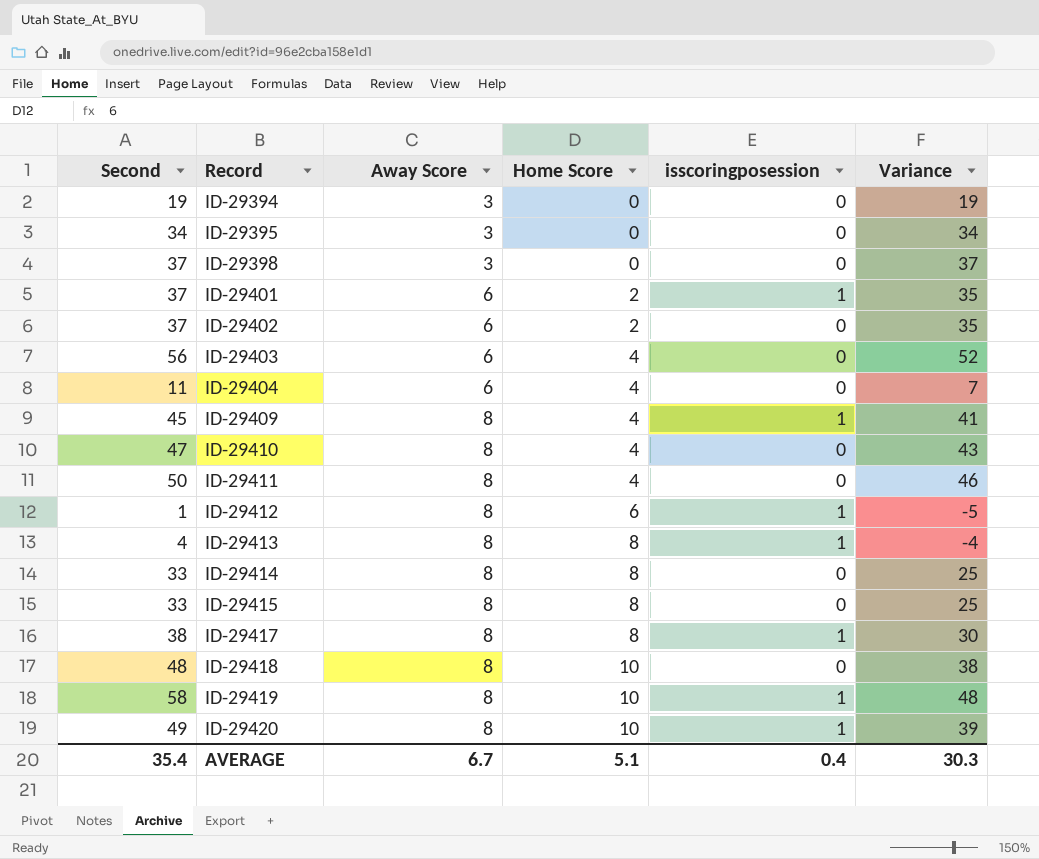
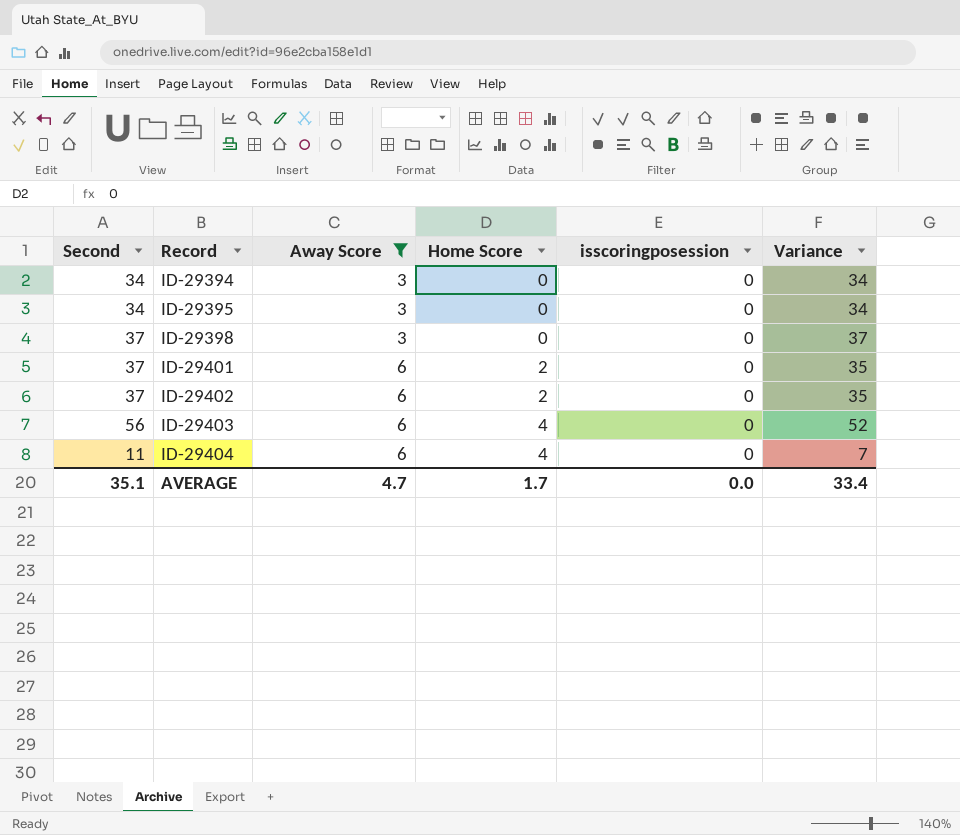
filter: none -> Away Score != 8
ID-29394 | Second: 19 -> 34
ID-29394 | Variance: 19 -> 34
ID-29401 | isscoringposession: 1 -> 0
AVERAGE | Second: 35.4 -> 35.1
AVERAGE | Away Score: 6.7 -> 4.7
AVERAGE | Home Score: 5.1 -> 1.7
AVERAGE | isscoringposession: 0.4 -> 0.0
AVERAGE | Variance: 30.3 -> 33.4

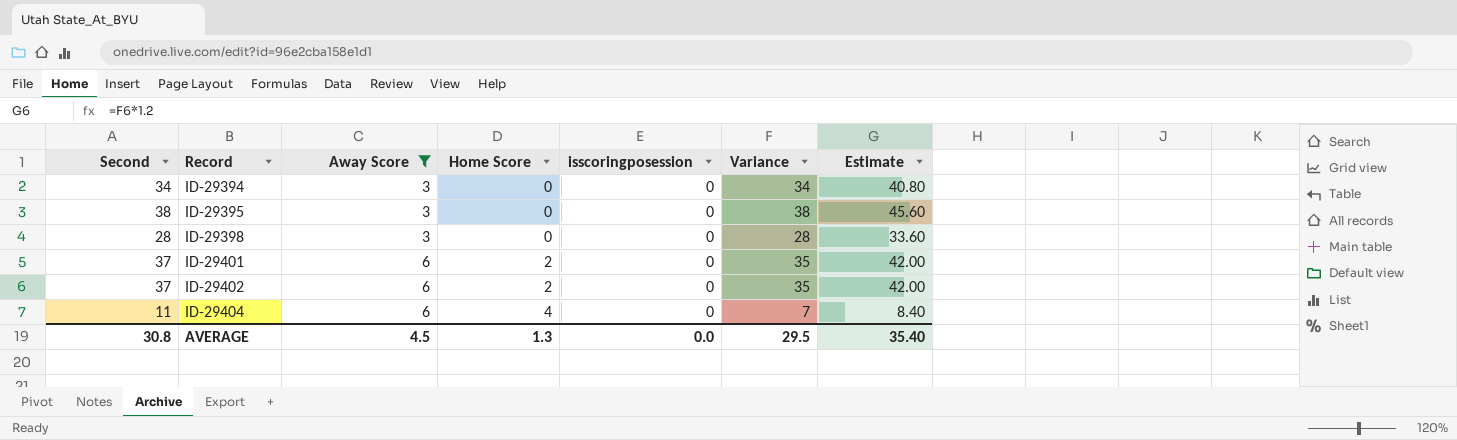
column Estimate | formula: none -> [Variance] * 1.2
row ID-29403: 56 | 6 | 4 | 0 | 52 -> none
ID-29395 | Second: 34 -> 38
ID-29395 | Variance: 34 -> 38
ID-29398 | Second: 37 -> 28
ID-29398 | Variance: 37 -> 28
AVERAGE | Second: 35.1 -> 30.8
AVERAGE | Away Score: 4.7 -> 4.5
AVERAGE | Home Score: 1.7 -> 1.3
AVERAGE | Variance: 33.4 -> 29.5

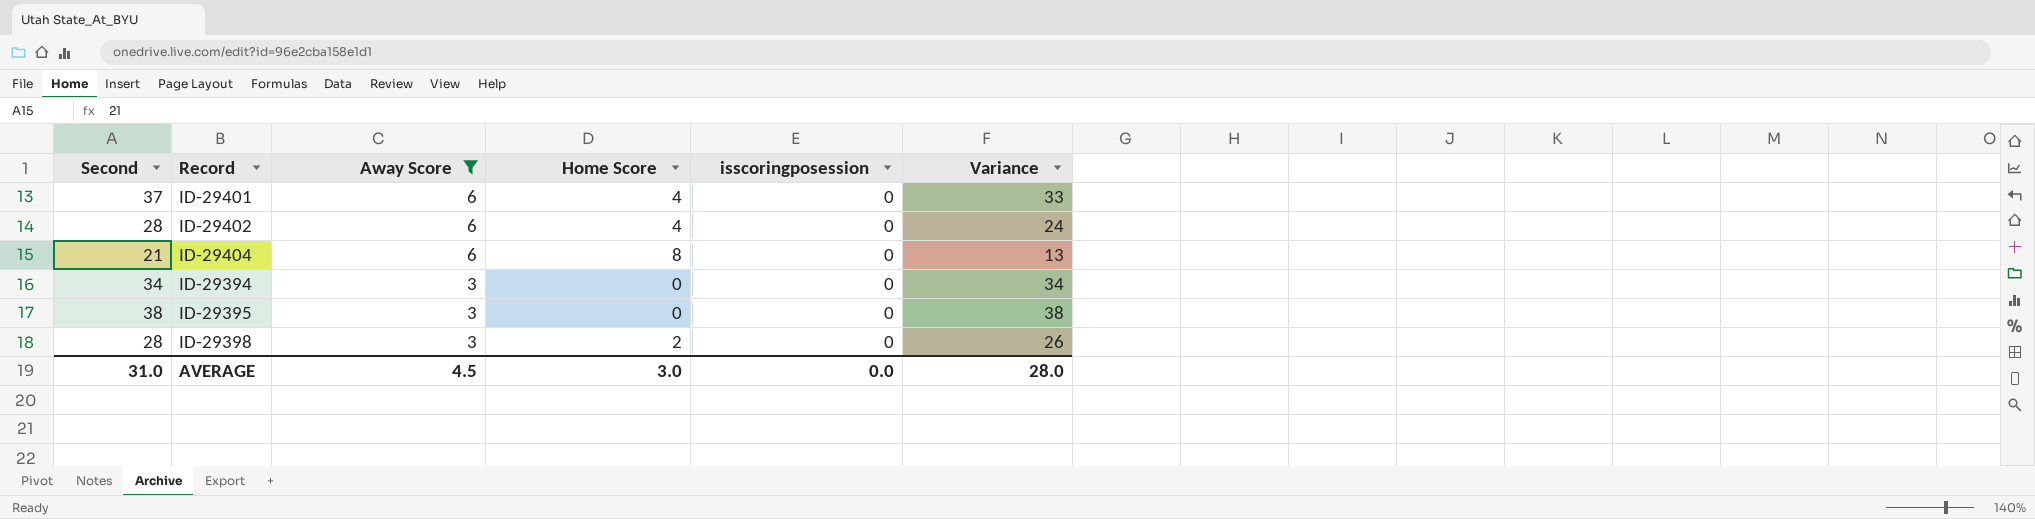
row order: Record ascending -> Away Score descending
column Estimate | formula: [Variance] * 1.2 -> none
ID-29401 | Home Score: 2 -> 4
ID-29401 | Variance: 35 -> 33
ID-29402 | Second: 37 -> 28
ID-29402 | Home Score: 2 -> 4
ID-29402 | Variance: 35 -> 24
ID-29404 | Second: 11 -> 21
ID-29404 | Home Score: 4 -> 8
ID-29404 | Variance: 7 -> 13
ID-29398 | Home Score: 0 -> 2
ID-29398 | Variance: 28 -> 26
AVERAGE | Second: 30.8 -> 31.0
AVERAGE | Home Score: 1.3 -> 3.0
AVERAGE | Variance: 29.5 -> 28.0

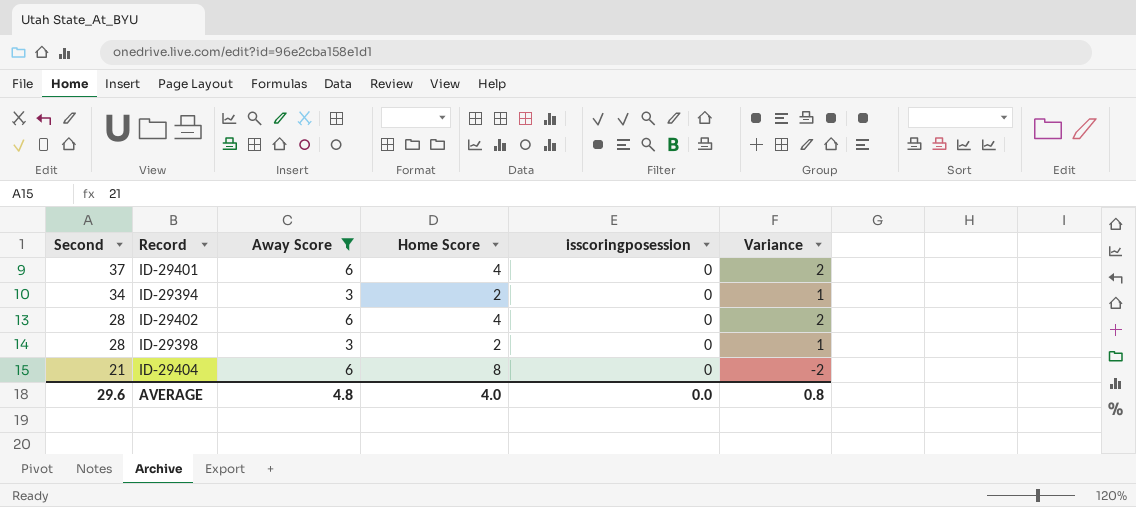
row order: Away Score descending -> Second descending
column Variance | formula: [Second] - [Home Score] -> [Away Score] - [Home Score]
row ID-29395: 38 | 3 | 0 | 0 | 38 -> none
ID-29394 | Home Score: 0 -> 2
AVERAGE | Second: 31.0 -> 29.6
AVERAGE | Away Score: 4.5 -> 4.8
AVERAGE | Home Score: 3.0 -> 4.0
AVERAGE | Variance: 28.0 -> 0.8

